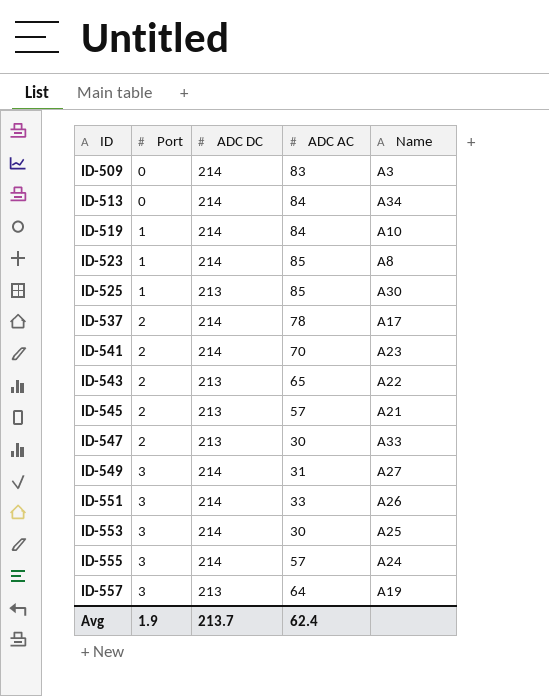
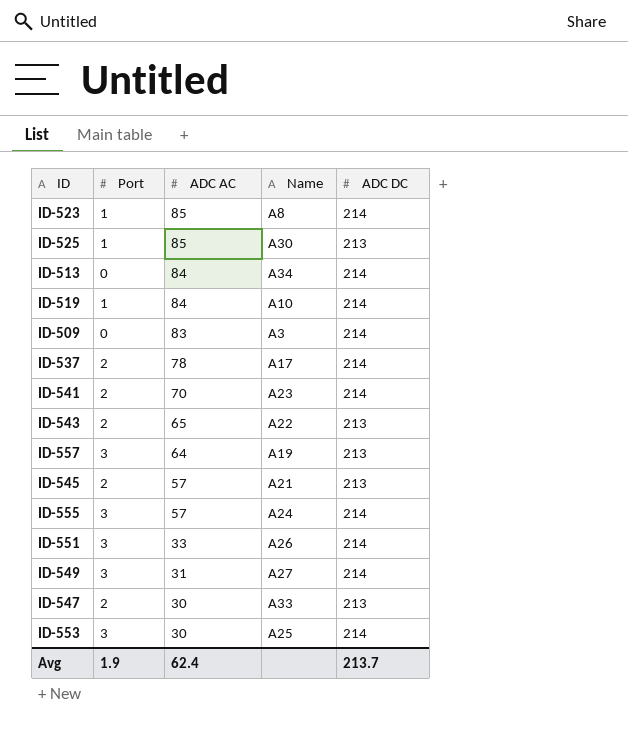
row order: ID ascending -> ADC AC descending
column ADC DC | position: 3 -> 5

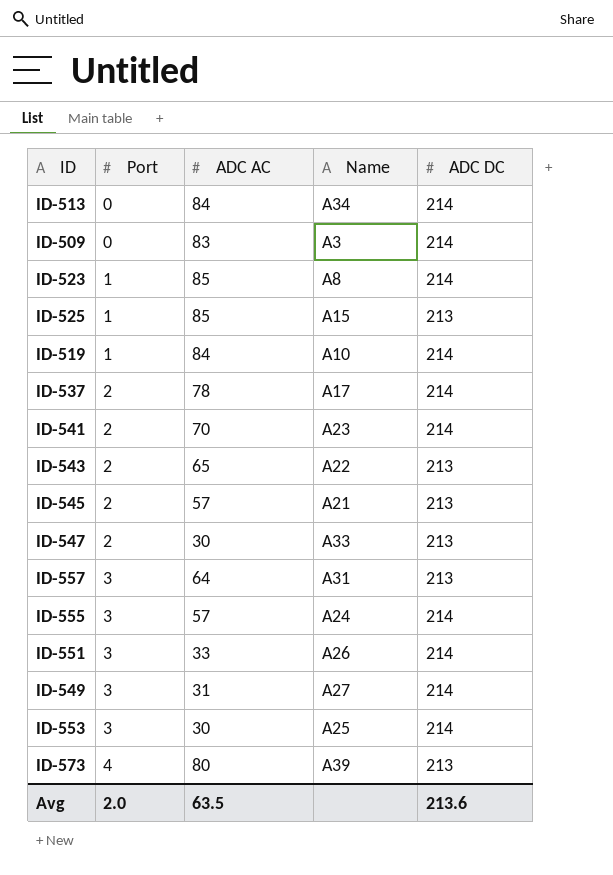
row order: ADC AC descending -> Port ascending
ID-525 | Name: A30 -> A15
ID-557 | Name: A19 -> A31
row ID-573: none -> 4 | 80 | A39 | 213
Avg | Port: 1.9 -> 2.0
Avg | ADC AC: 62.4 -> 63.5
Avg | ADC DC: 213.7 -> 213.6

